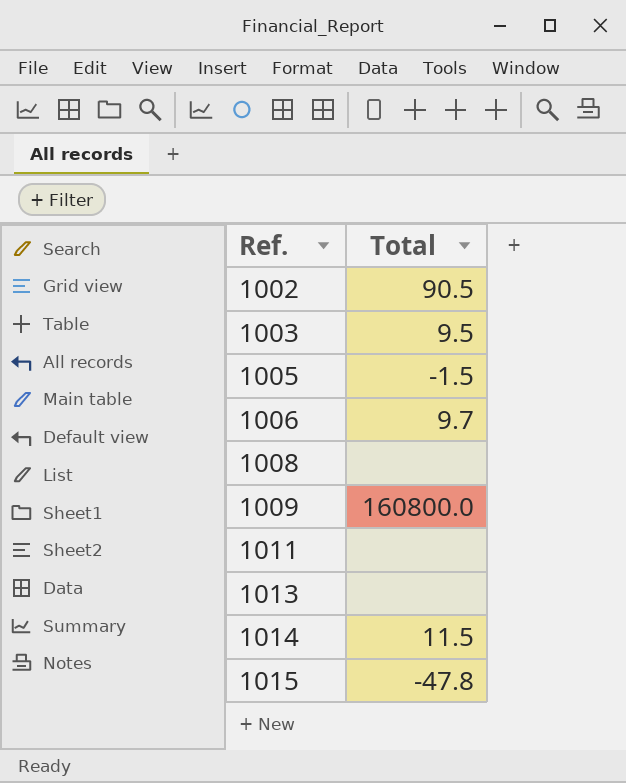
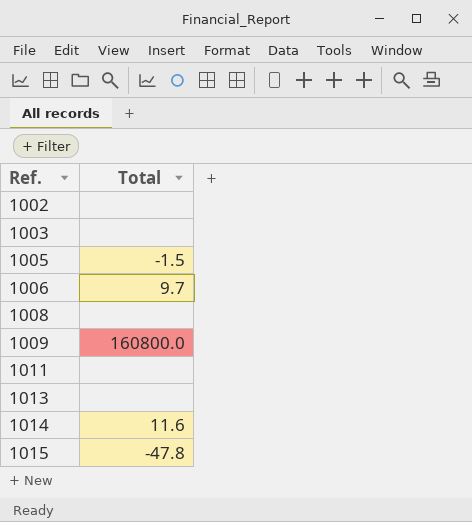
1002 | Total: 90.5 -> none
1003 | Total: 9.5 -> none
1014 | Total: 11.5 -> 11.6

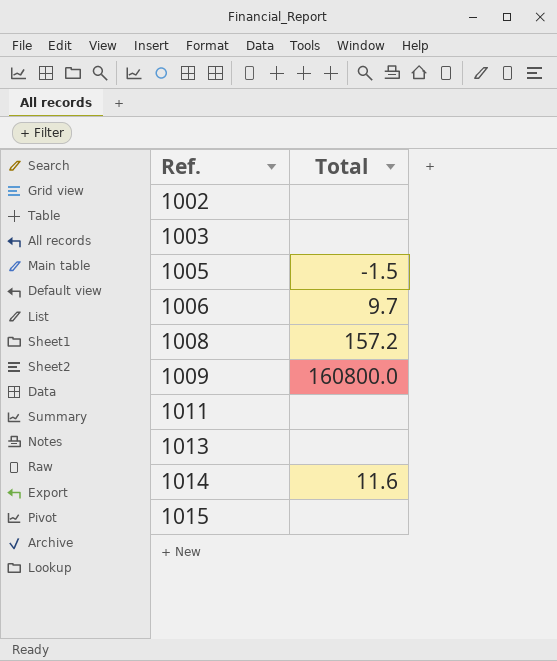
1008 | Total: none -> 157.2
1015 | Total: -47.8 -> none

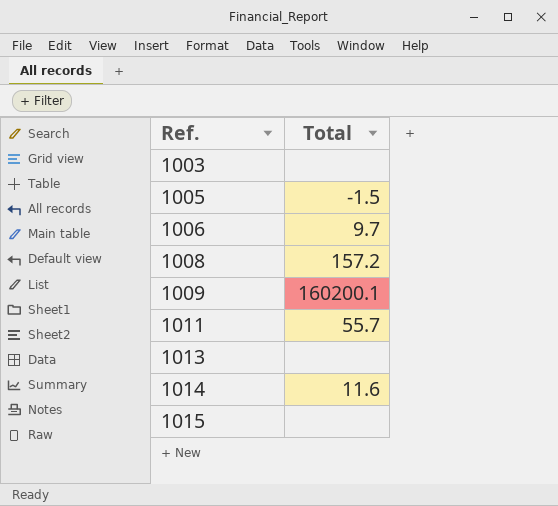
row 1002: none -> none
1009 | Total: 160800.0 -> 160200.1
1011 | Total: none -> 55.7

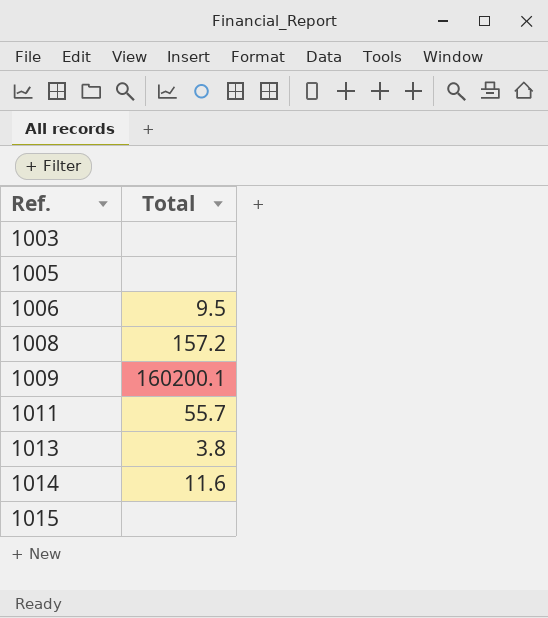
1005 | Total: -1.5 -> none
1006 | Total: 9.7 -> 9.5
1013 | Total: none -> 3.8

